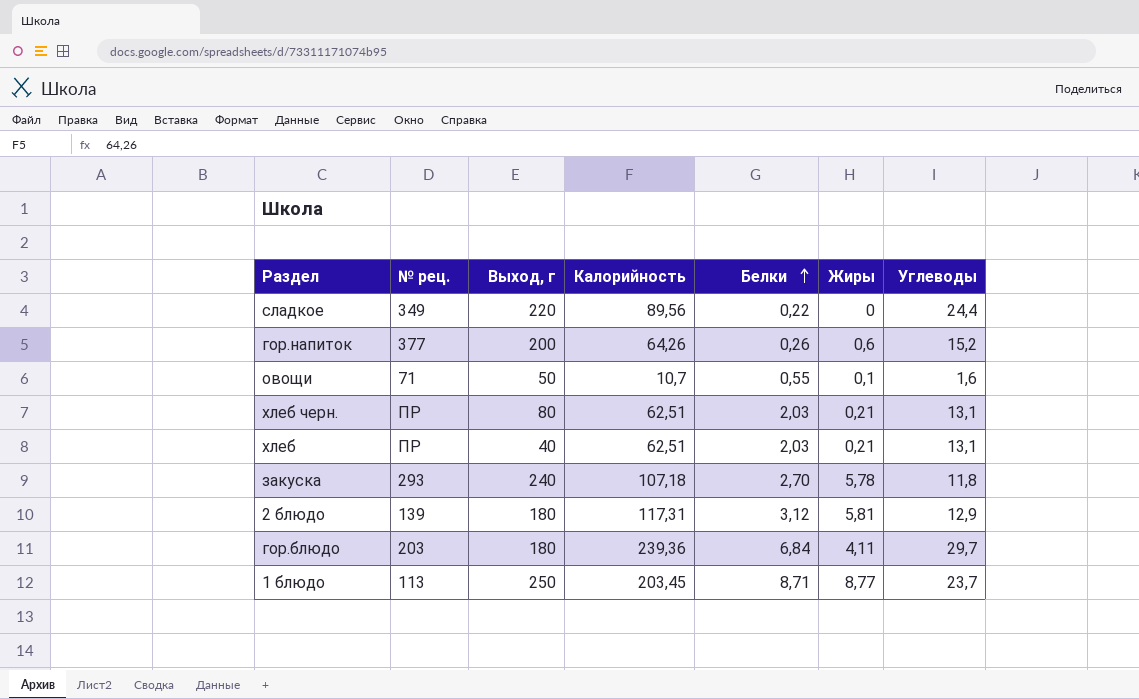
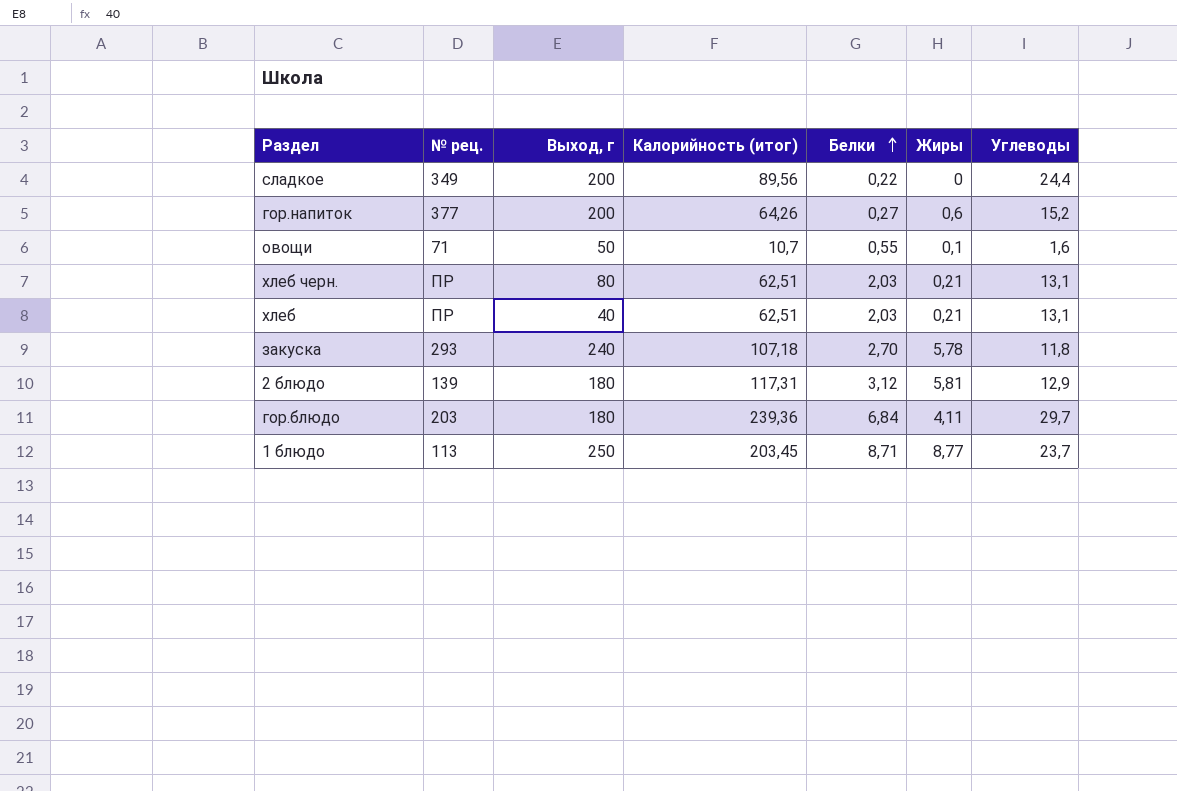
column name: Калорийность -> Калорийность (итог)
сладкое | Выход, г: 220 -> 200
гор.напиток | Белки: 0,26 -> 0,27

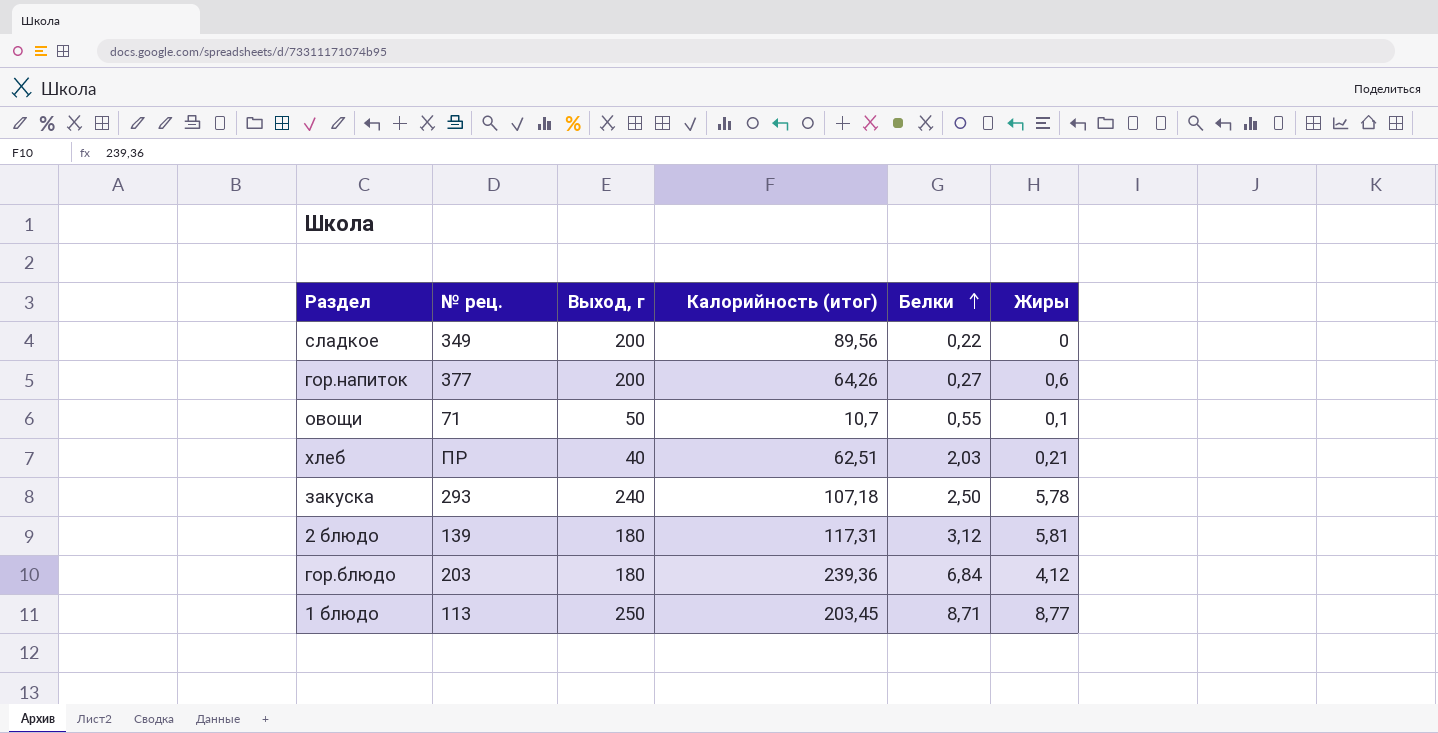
column Углеводы | position: 7 -> none
row хлеб черн.: ПР | 80 | 62,51 | 2,03 | 0,21 | 13,1 -> none
закуска | Белки: 2,70 -> 2,50
гор.блюдо | Жиры: 4,11 -> 4,12

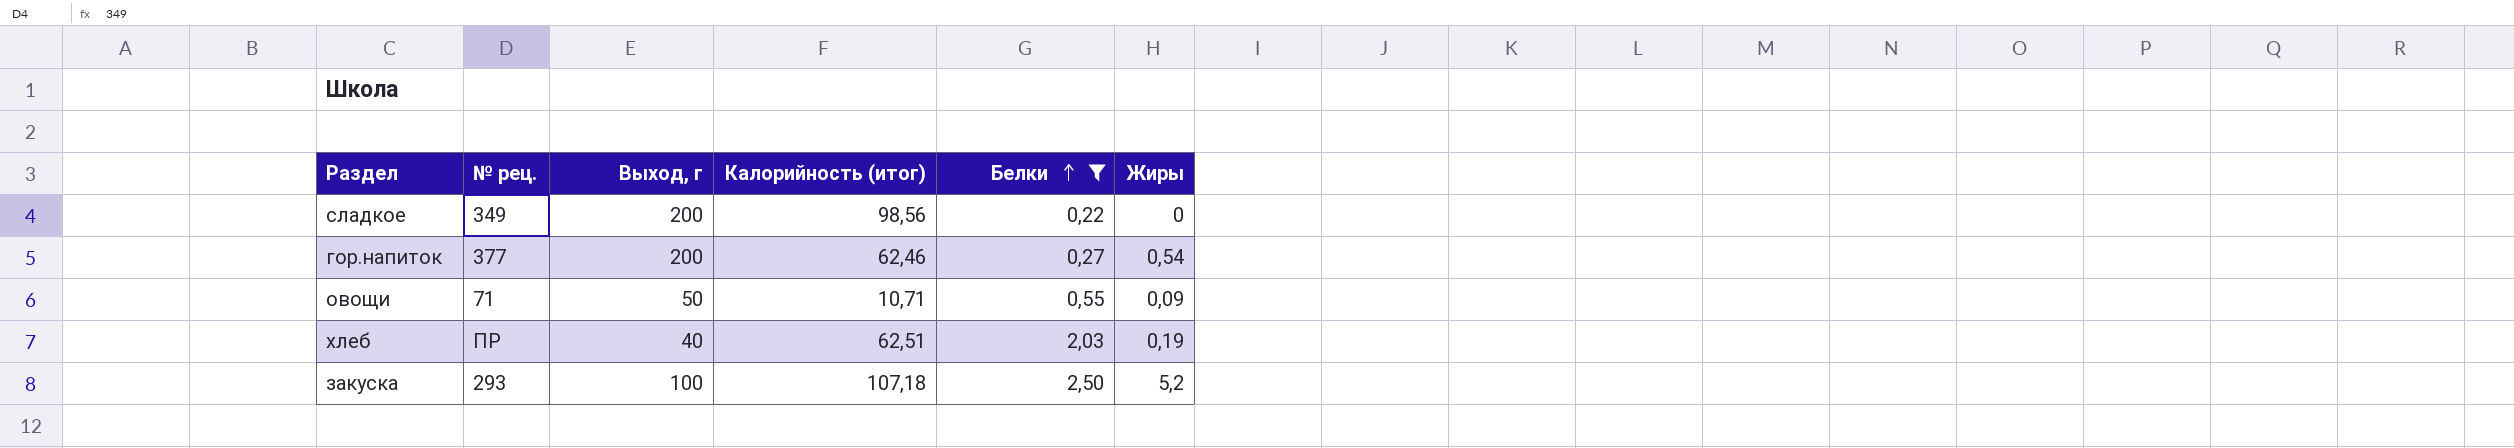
filter: none -> Белки <= 2,50
сладкое | Калорийность (итог): 89,56 -> 98,56
гор.напиток | Калорийность (итог): 64,26 -> 62,46
гор.напиток | Жиры: 0,6 -> 0,54
овощи | Калорийность (итог): 10,7 -> 10,71
овощи | Жиры: 0,1 -> 0,09
хлеб | Жиры: 0,21 -> 0,19
закуска | Выход, г: 240 -> 100
закуска | Жиры: 5,78 -> 5,2

